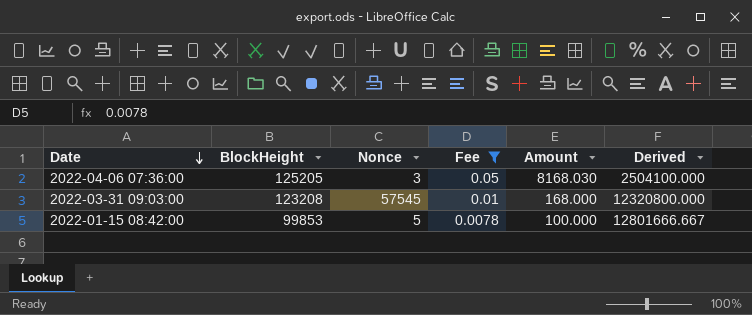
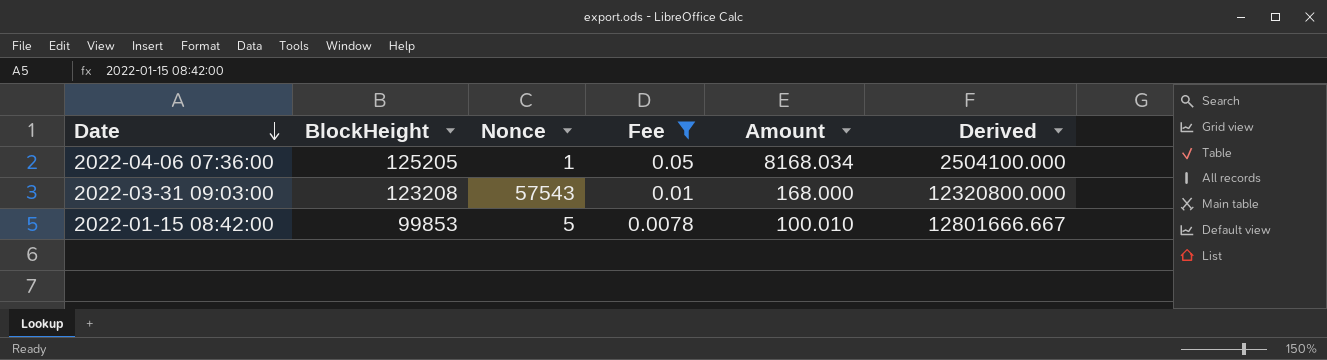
2022-04-06 07:36:00 | Nonce: 3 -> 1
2022-04-06 07:36:00 | Amount: 8168.030 -> 8168.034
2022-03-31 09:03:00 | Nonce: 57545 -> 57543
2022-01-15 08:42:00 | Amount: 100.000 -> 100.010

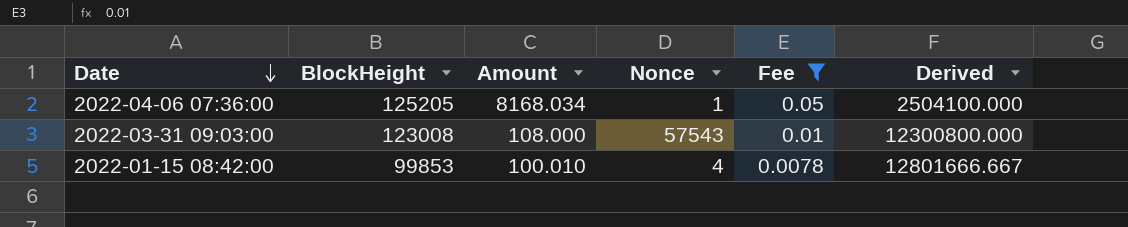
column Amount | position: 5 -> 3
2022-03-31 09:03:00 | BlockHeight: 123208 -> 123008
2022-03-31 09:03:00 | Amount: 168.000 -> 108.000
2022-03-31 09:03:00 | Derived: 12320800.000 -> 12300800.000
2022-01-15 08:42:00 | Nonce: 5 -> 4

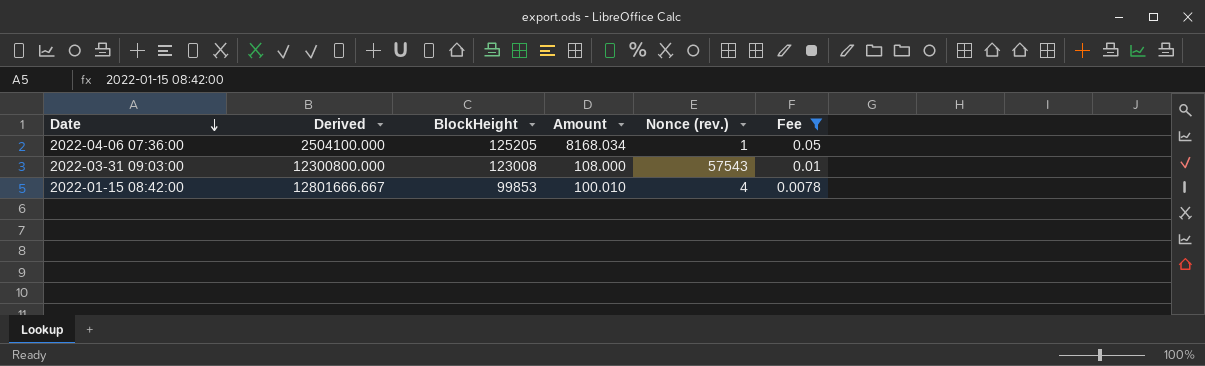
column Derived | position: 6 -> 2
column name: Nonce -> Nonce (rev.)

